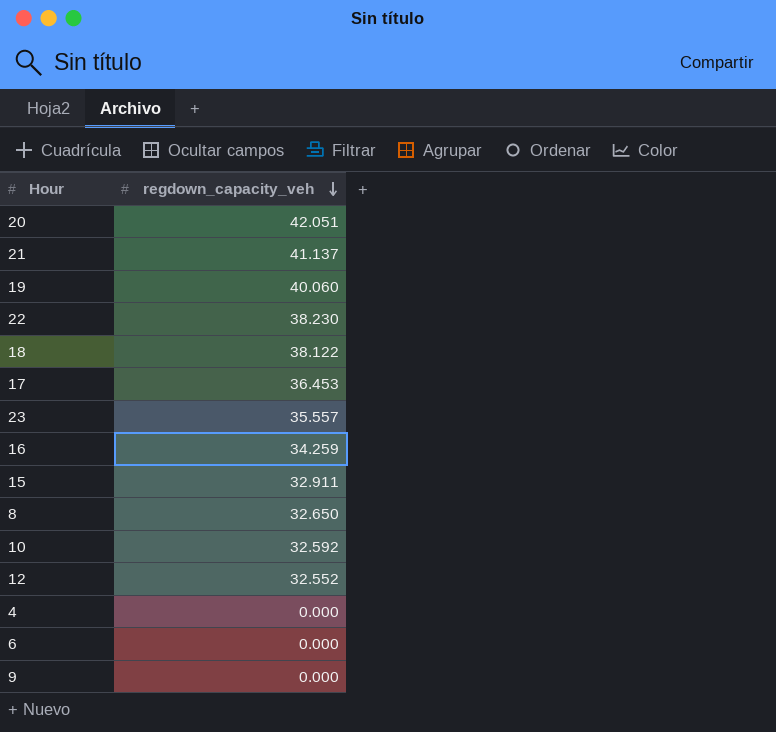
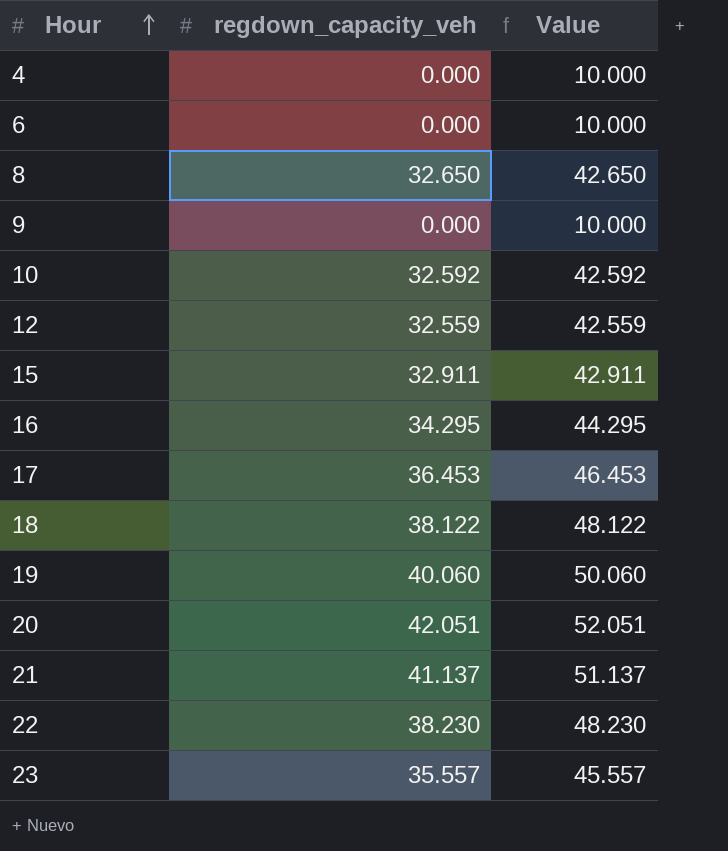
row order: regdown_capacity_veh descending -> Hour ascending
column Value | formula: none -> [regdown_capacity_veh] + 10
12 | regdown_capacity_veh: 32.552 -> 32.559
16 | regdown_capacity_veh: 34.259 -> 34.295

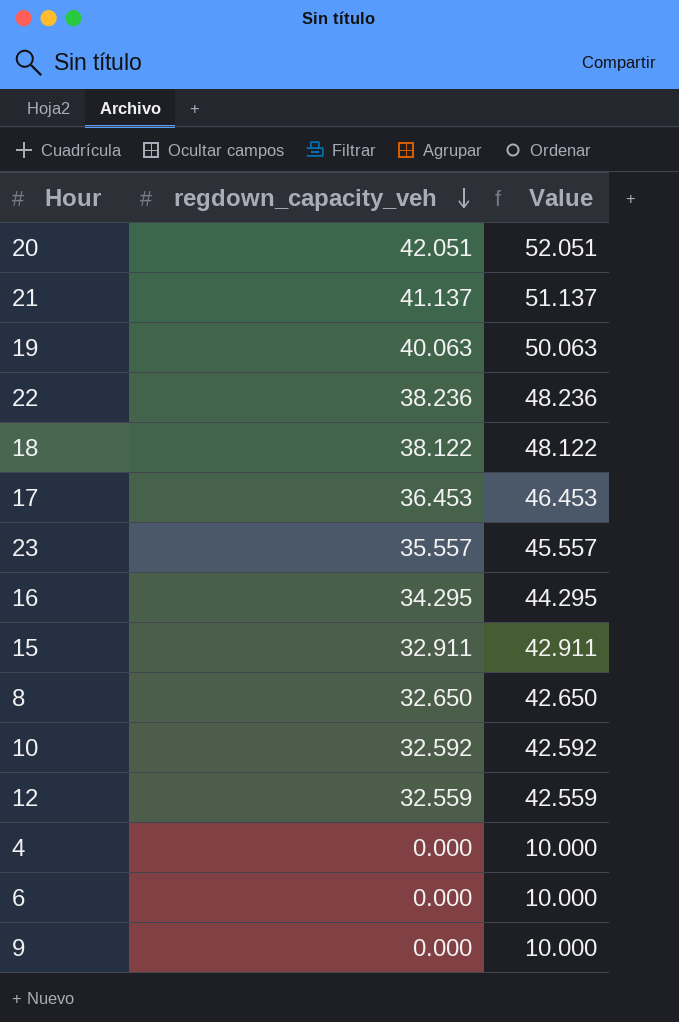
row order: Hour ascending -> regdown_capacity_veh descending
19 | regdown_capacity_veh: 40.060 -> 40.063
19 | Value: 50.060 -> 50.063
22 | regdown_capacity_veh: 38.230 -> 38.236
22 | Value: 48.230 -> 48.236

